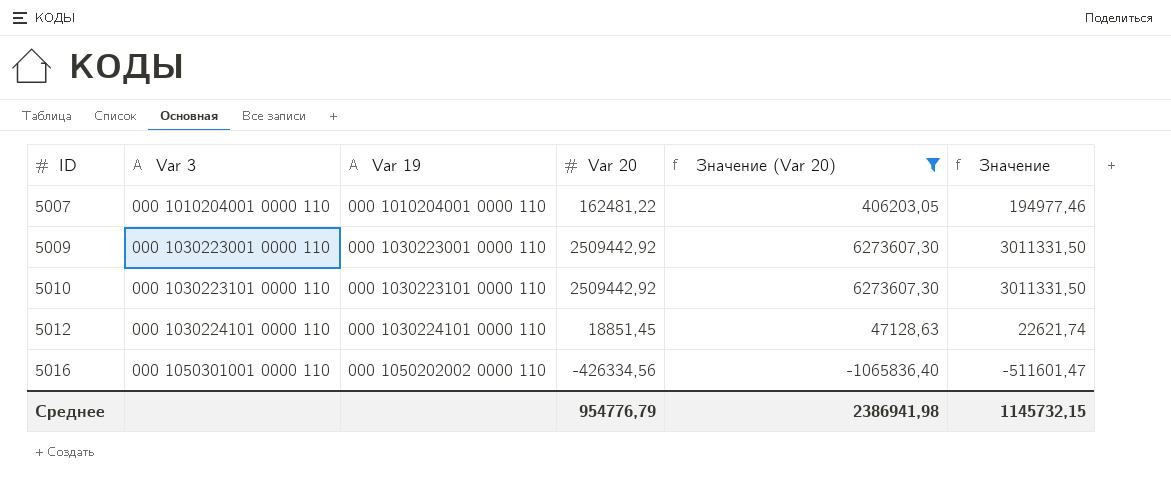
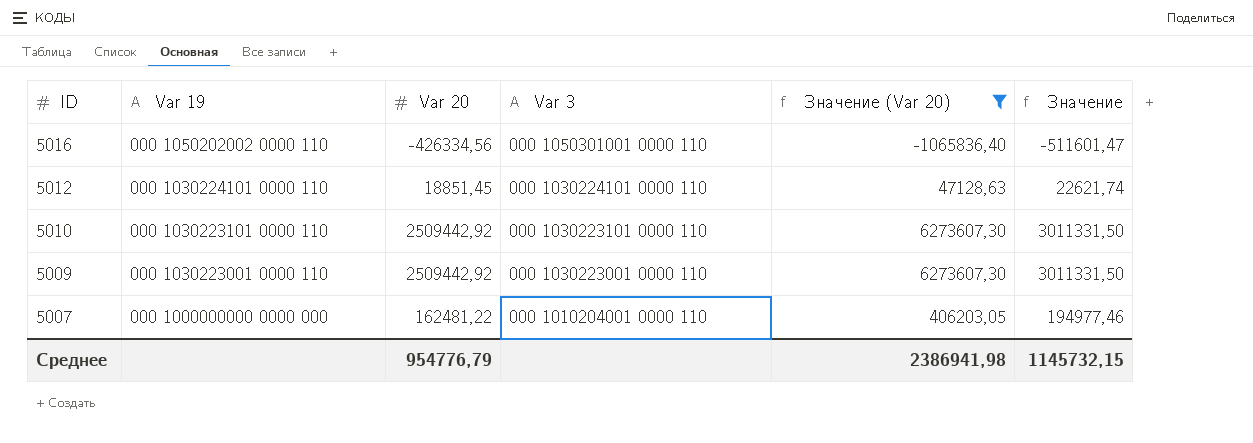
row order: ID ascending -> ID descending
column Var 3 | position: 2 -> 4
5007 | Var 19: 000 1010204001 0000 110 -> 000 1000000000 0000 000

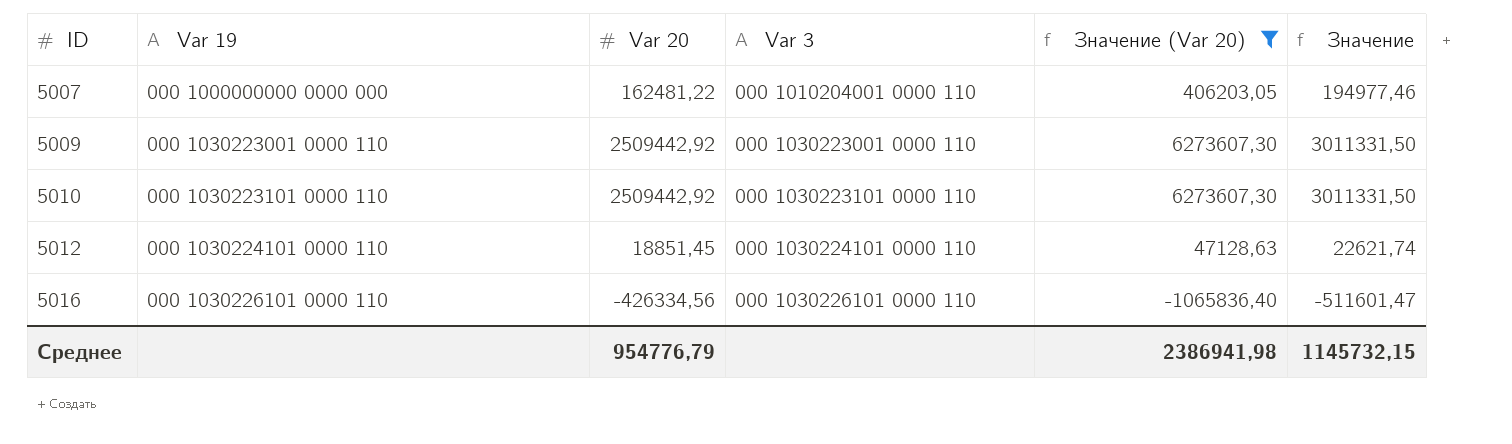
row order: ID descending -> ID ascending
5016 | Var 19: 000 1050202002 0000 110 -> 000 1030226101 0000 110
5016 | Var 3: 000 1050301001 0000 110 -> 000 1030226101 0000 110

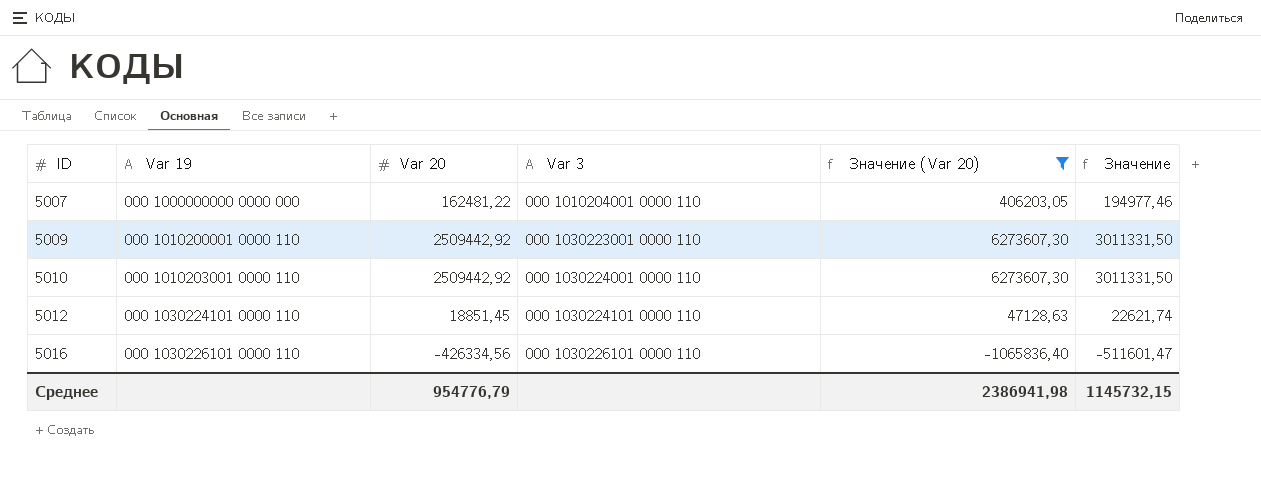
5009 | Var 19: 000 1030223001 0000 110 -> 000 1010200001 0000 110
5010 | Var 19: 000 1030223101 0000 110 -> 000 1010203001 0000 110
5010 | Var 3: 000 1030223101 0000 110 -> 000 1030224001 0000 110

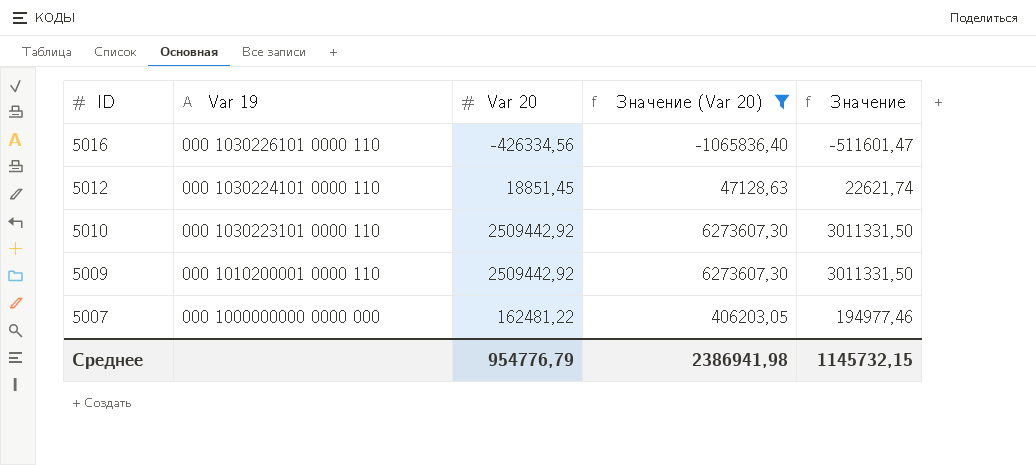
row order: ID ascending -> ID descending
column Var 3 | position: 4 -> none
5010 | Var 19: 000 1010203001 0000 110 -> 000 1030223101 0000 110

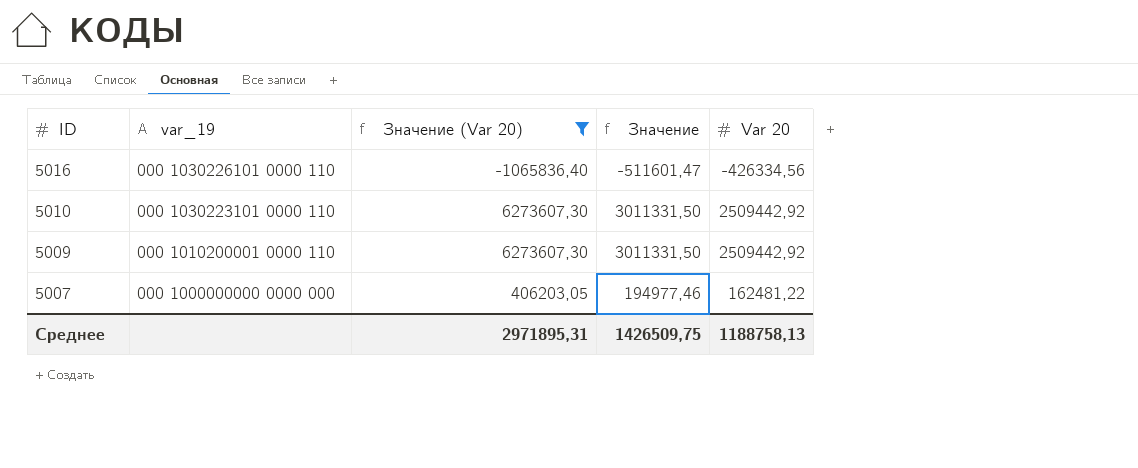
column name: Var 19 -> var_19
column Var 20 | position: 3 -> 5
row 5012: 000 1030224101 0000 110 | 18851,45 | 47128,63 | 22621,74 -> none
Среднее | Значение (Var 20): 2386941,98 -> 2971895,31
Среднее | Значение: 1145732,15 -> 1426509,75
Среднее | Var 20: 954776,79 -> 1188758,13

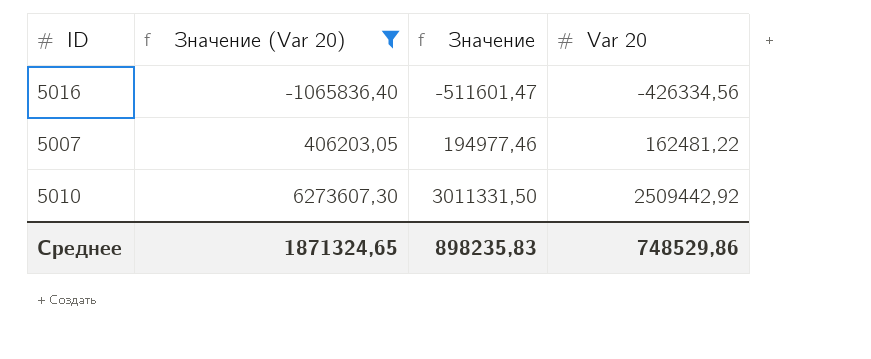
row order: ID descending -> Значение (Var 20) ascending
column var_19 | position: 2 -> none
row 5009: 000 1010200001 0000 110 | 6273607,30 | 3011331,50 | 2509442,92 -> none
Среднее | Значение (Var 20): 2971895,31 -> 1871324,65
Среднее | Значение: 1426509,75 -> 898235,83
Среднее | Var 20: 1188758,13 -> 748529,86

